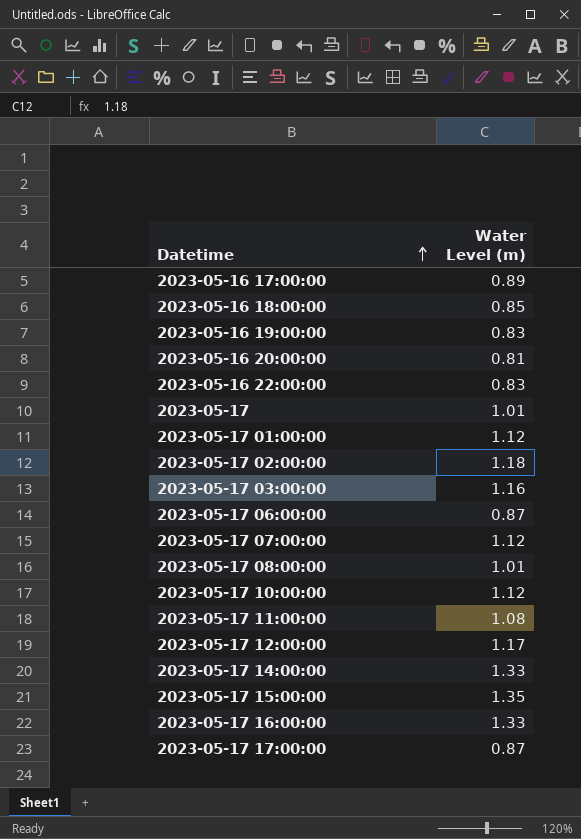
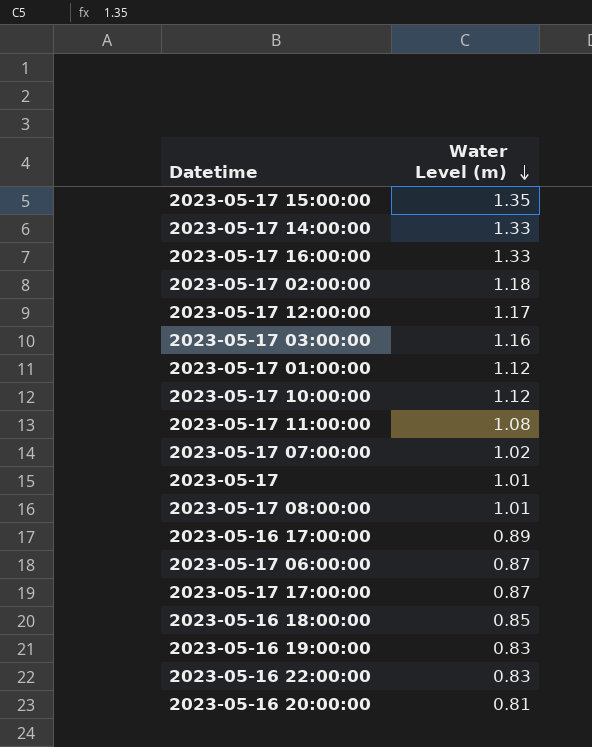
row order: Datetime ascending -> Water Level (m) descending
2023-05-17 07:00:00 | Water Level (m): 1.12 -> 1.02

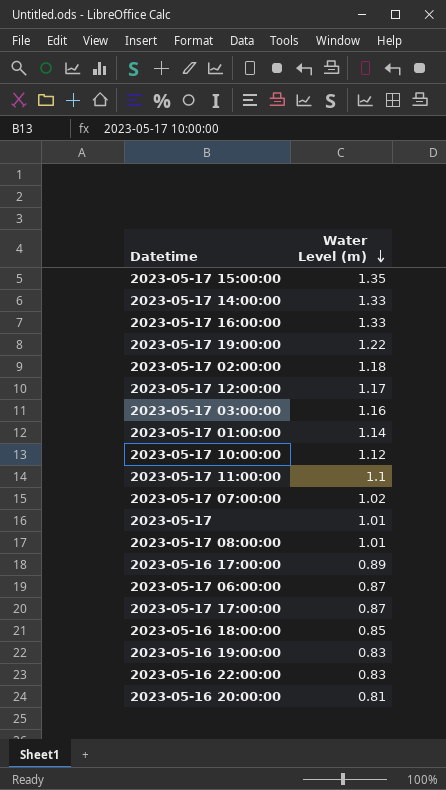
row 2023-05-17 19:00:00: none -> 1.22
2023-05-17 01:00:00 | Water Level (m): 1.12 -> 1.14
2023-05-17 11:00:00 | Water Level (m): 1.08 -> 1.1

